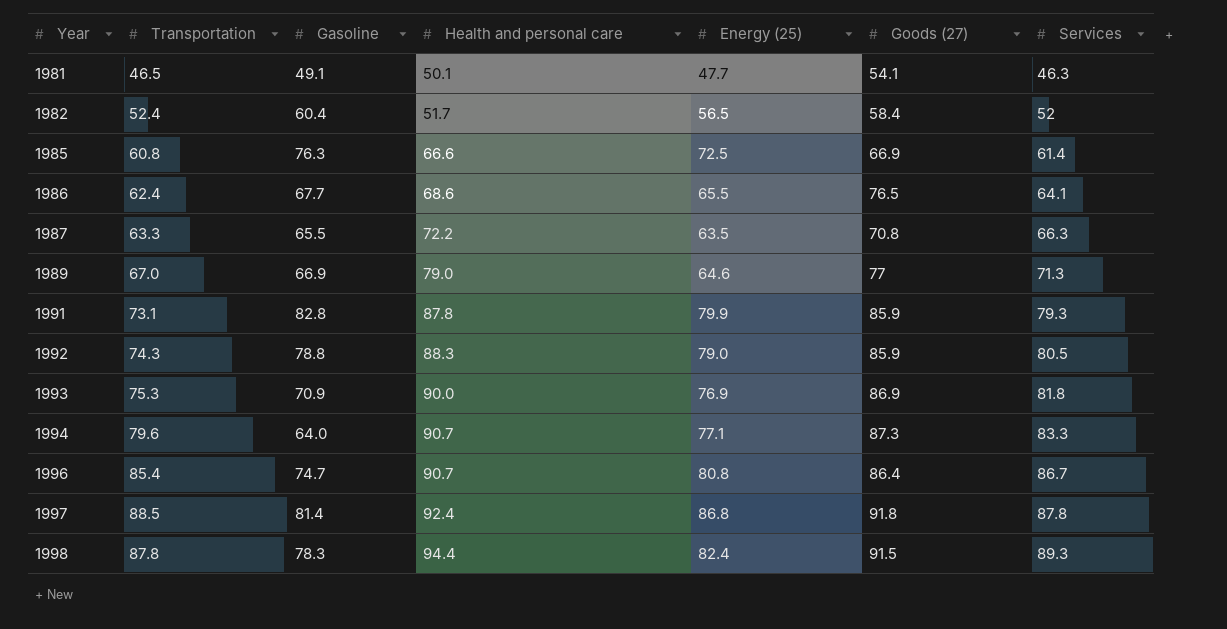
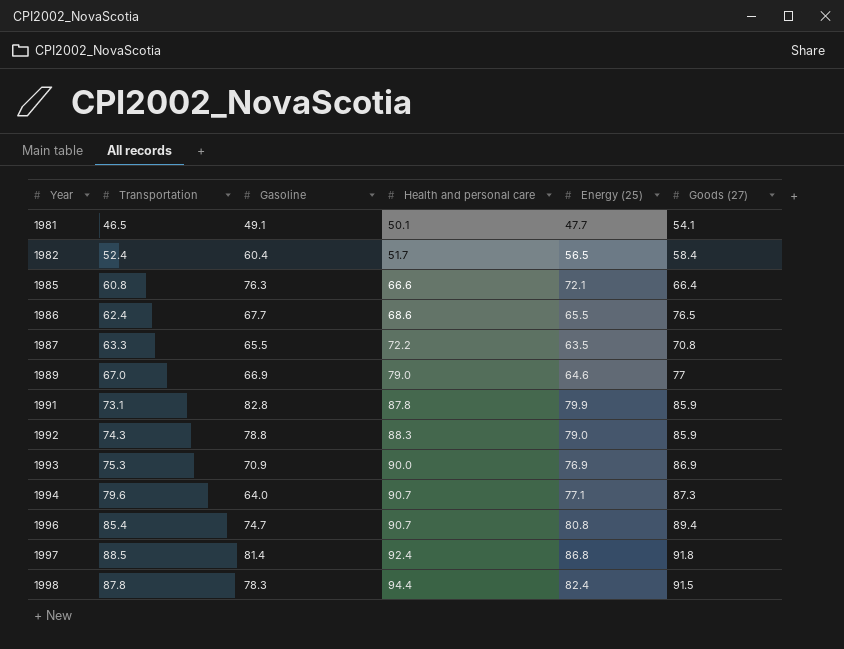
column Services | position: 7 -> none
1985 | Energy (25): 72.5 -> 72.1
1985 | Goods (27): 66.9 -> 66.4
1996 | Goods (27): 86.4 -> 89.4

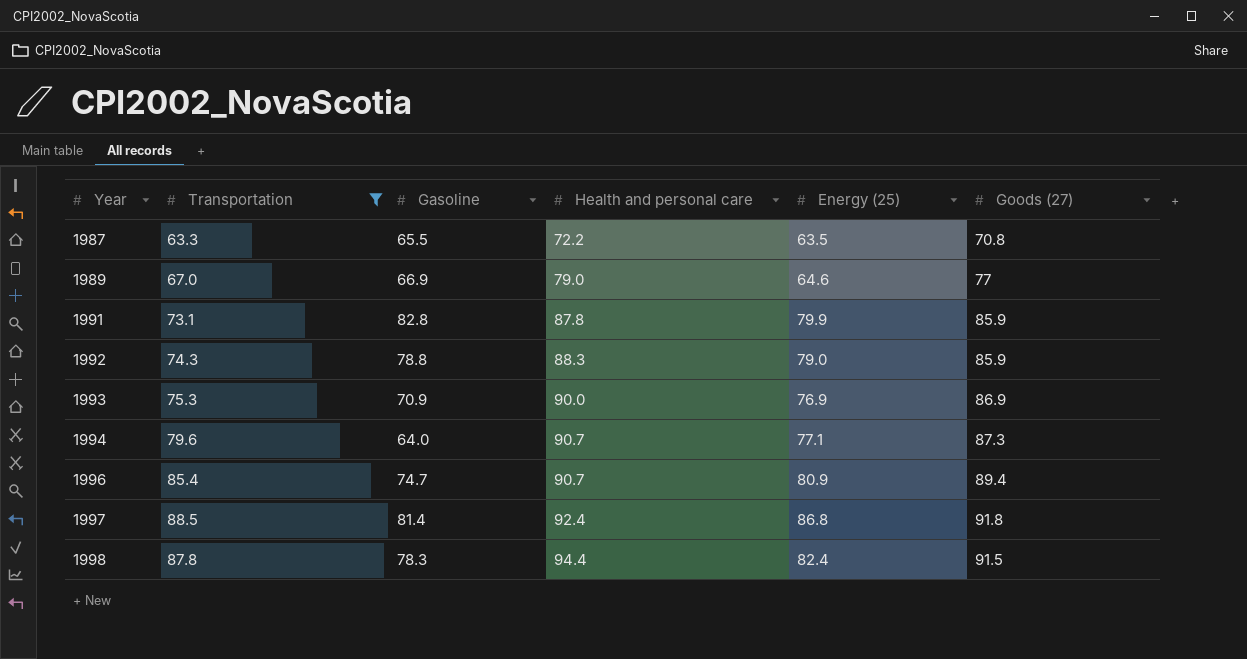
filter: none -> Transportation >= 63.3
1996 | Energy (25): 80.8 -> 80.9

